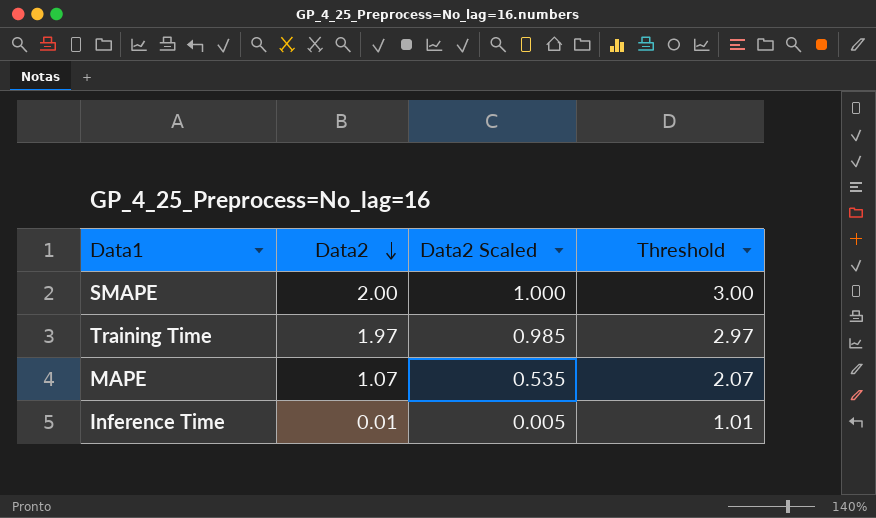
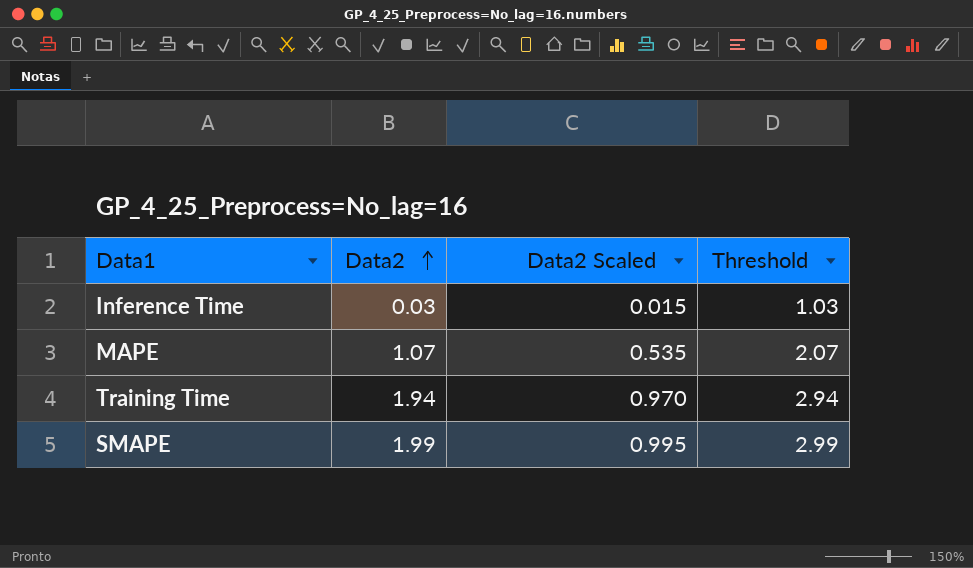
row order: Data2 descending -> Data2 ascending
Inference Time | Data2: 0.01 -> 0.03
Inference Time | Data2 Scaled: 0.005 -> 0.015
Inference Time | Threshold: 1.01 -> 1.03
Training Time | Data2: 1.97 -> 1.94
Training Time | Data2 Scaled: 0.985 -> 0.970
Training Time | Threshold: 2.97 -> 2.94
SMAPE | Data2: 2.00 -> 1.99
SMAPE | Data2 Scaled: 1.000 -> 0.995
SMAPE | Threshold: 3.00 -> 2.99

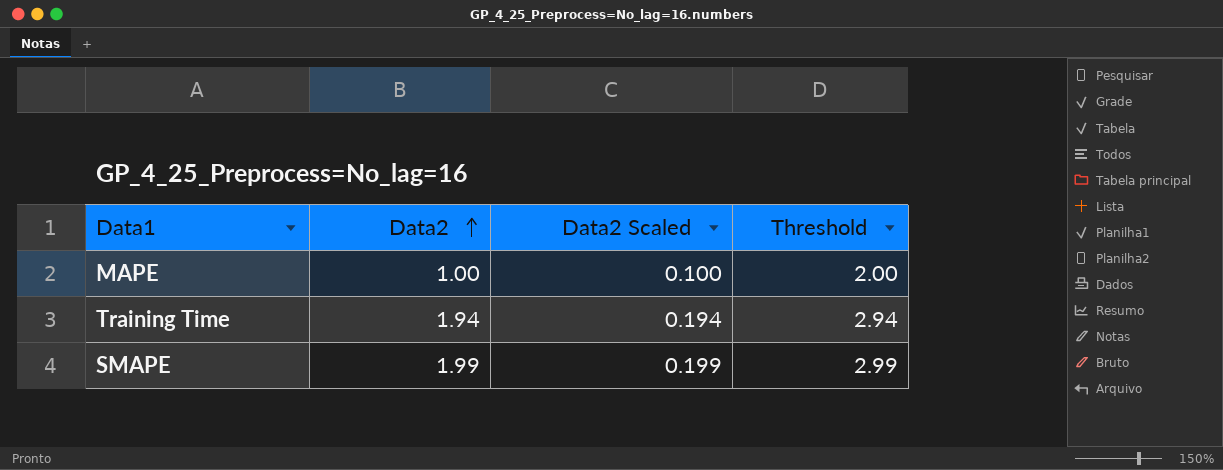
column Data2 Scaled | formula: [Data2] * 0.5 -> [Data2] * 0.1
row Inference Time: 0.03 | 0.015 | 1.03 -> none
MAPE | Data2: 1.07 -> 1.00
MAPE | Threshold: 2.07 -> 2.00

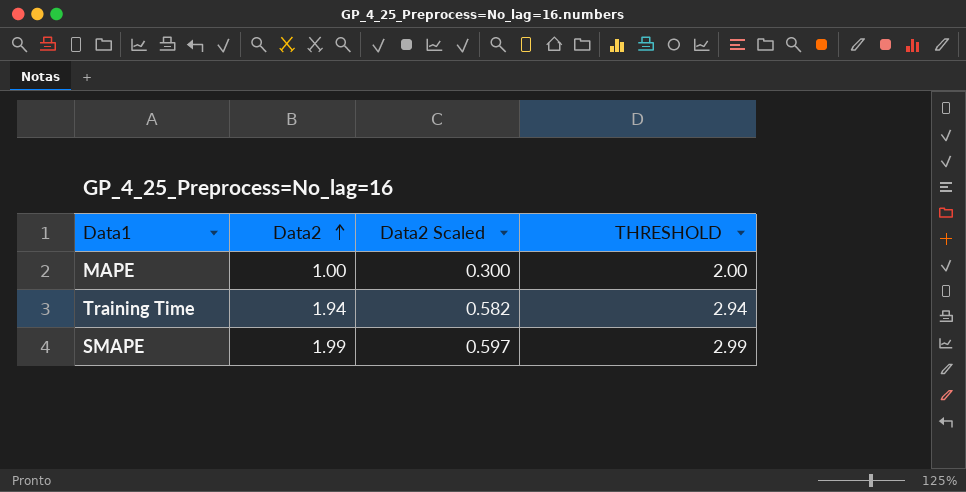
column Data2 Scaled | formula: [Data2] * 0.1 -> [Data2] * 0.3
column name: Threshold -> THRESHOLD

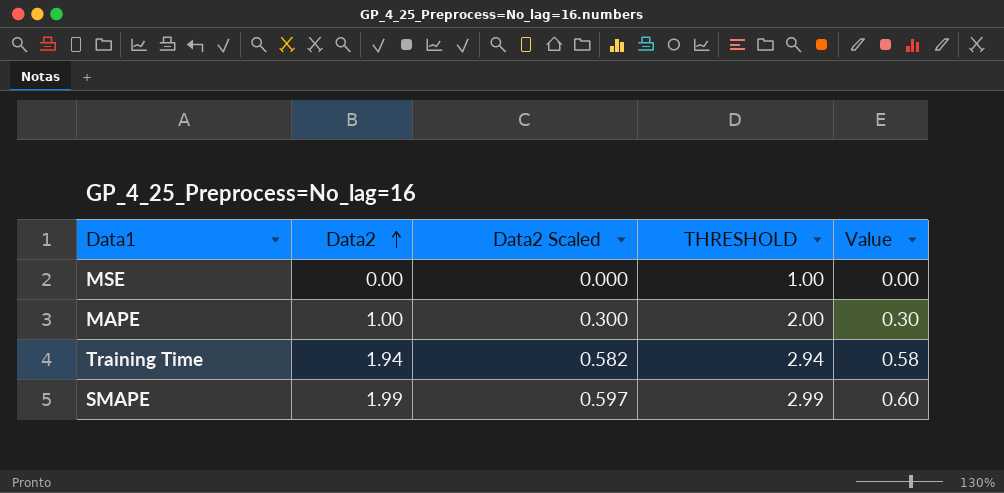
column Value | formula: none -> [Data2] * 0.3
row MSE: none -> 0.00 | 0.000 | 1.00 | 0.00

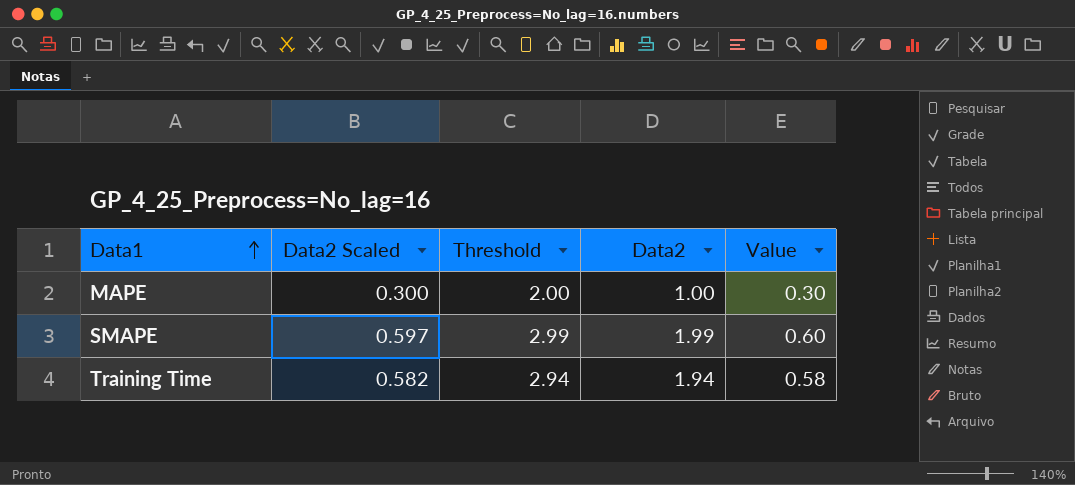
row order: Data2 ascending -> Data1 ascending
column name: THRESHOLD -> Threshold
column Data2 | position: 2 -> 4
row MSE: 0.00 | 0.000 | 1.00 | 0.00 -> none

